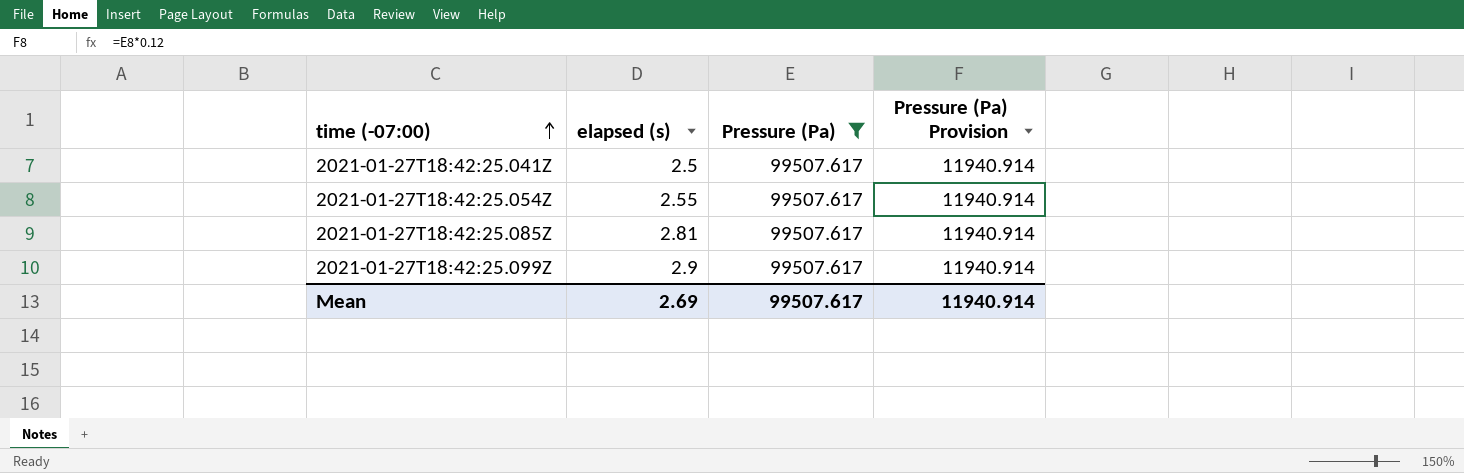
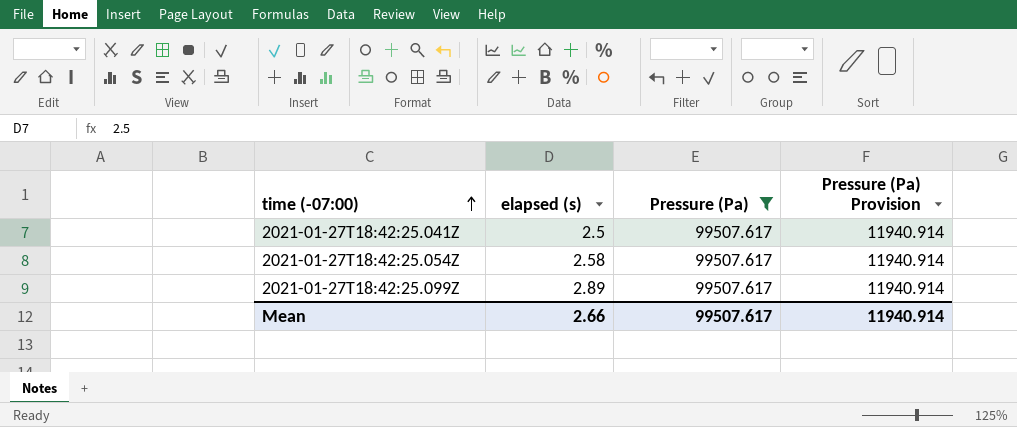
row 2021-01-27T18:42:25.085Z: 2.81 | 99507.617 | 11940.914 -> none
2021-01-27T18:42:25.054Z | elapsed (s): 2.55 -> 2.58
2021-01-27T18:42:25.099Z | elapsed (s): 2.9 -> 2.89
Mean | elapsed (s): 2.69 -> 2.66

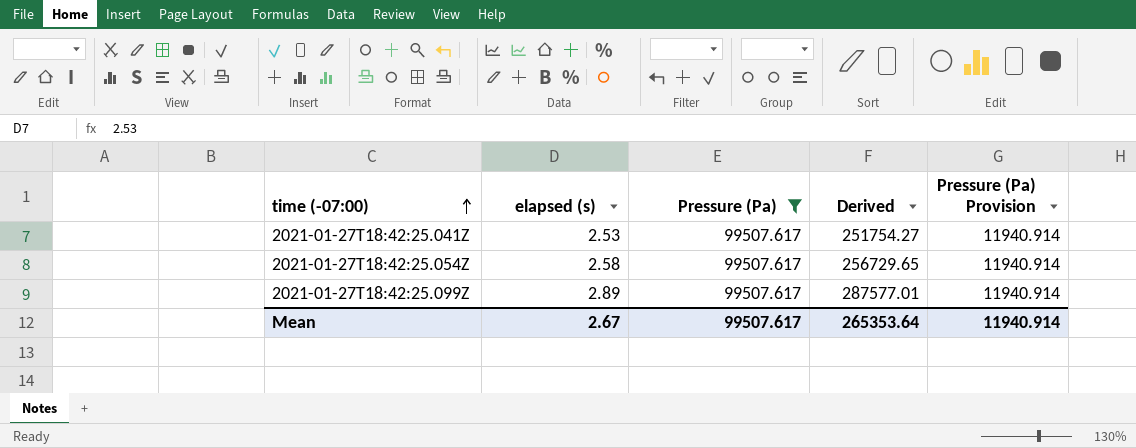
column Derived | formula: none -> [elapsed (s)] * [Pressure (Pa)]
2021-01-27T18:42:25.041Z | elapsed (s): 2.5 -> 2.53
Mean | elapsed (s): 2.66 -> 2.67

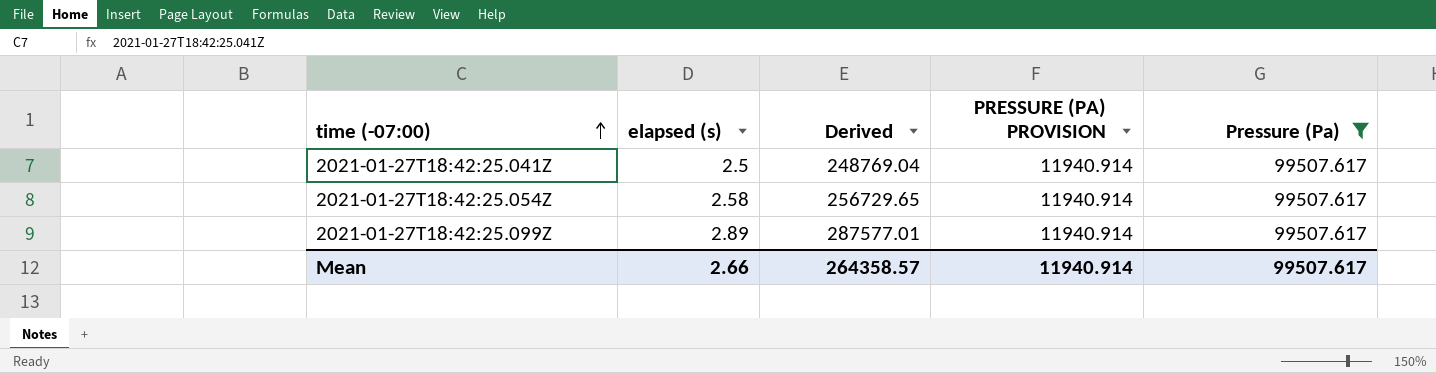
column name: Pressure (Pa) Provision -> PRESSURE (PA) PROVISION
column Pressure (Pa) | position: 3 -> 5
2021-01-27T18:42:25.041Z | elapsed (s): 2.53 -> 2.5
2021-01-27T18:42:25.041Z | Derived: 251754.27 -> 248769.04
Mean | elapsed (s): 2.67 -> 2.66
Mean | Derived: 265353.64 -> 264358.57

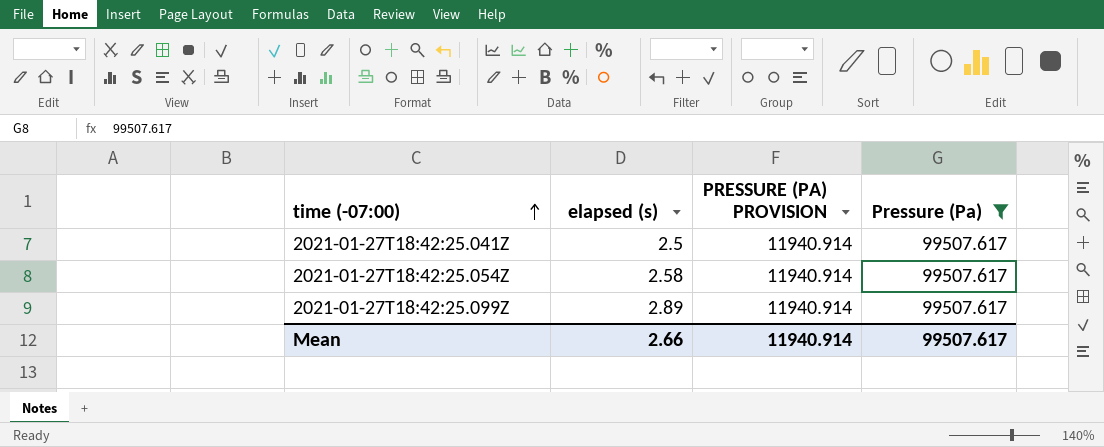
column Derived | formula: [elapsed (s)] * [Pressure (Pa)] -> none

